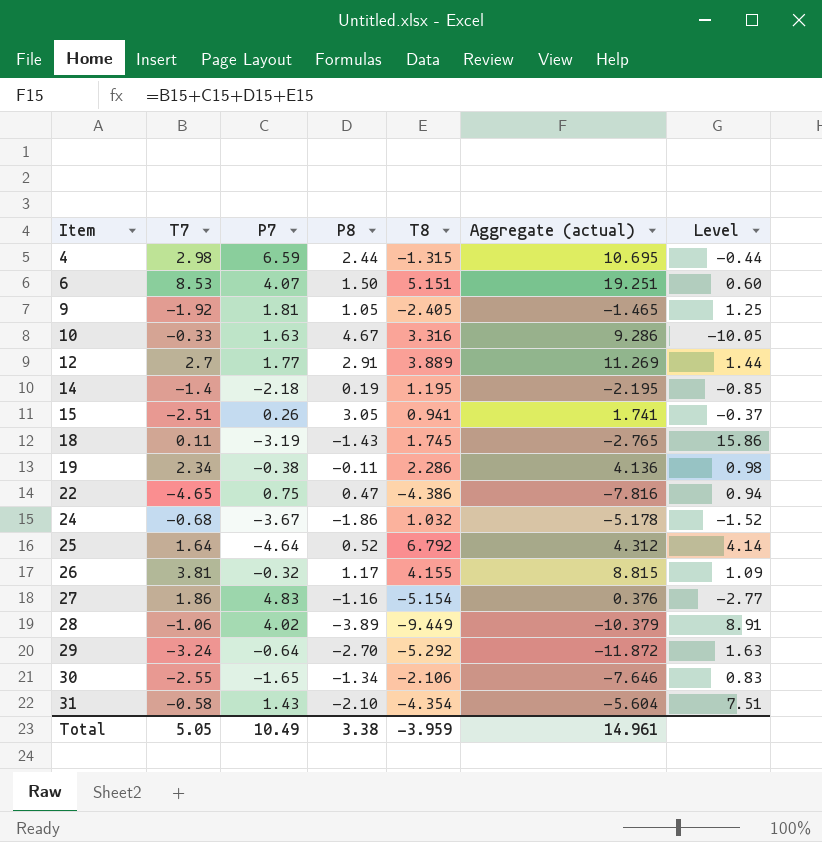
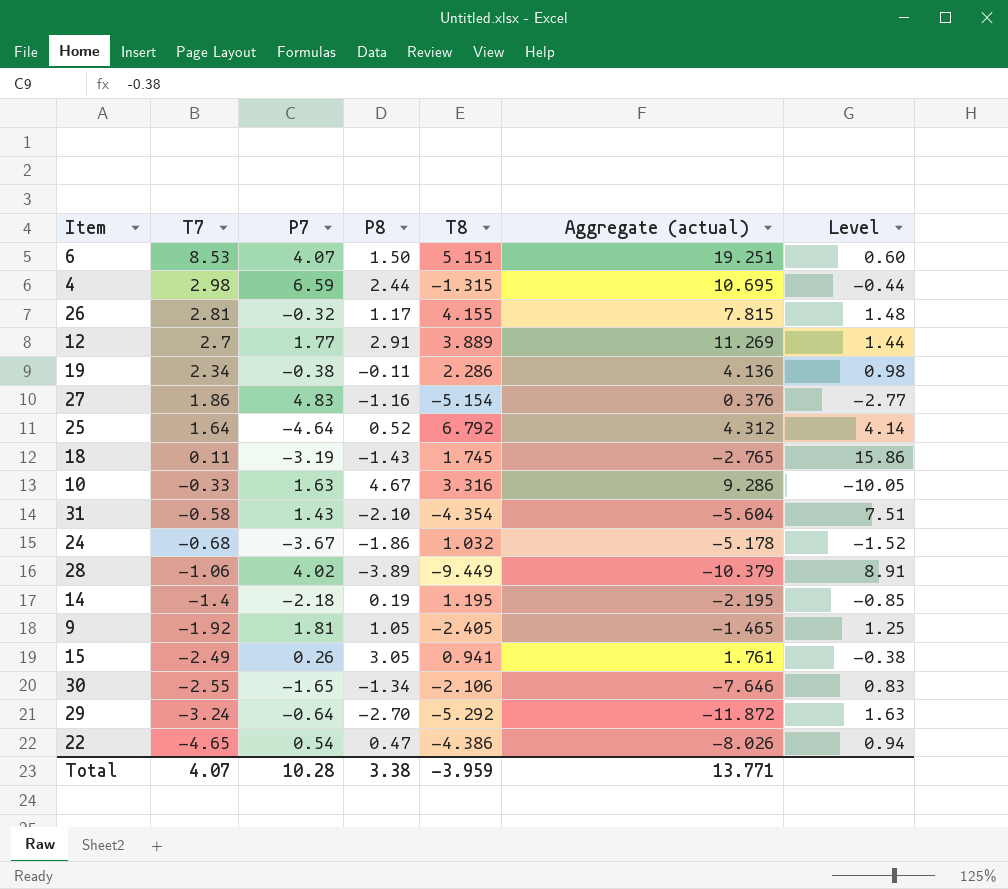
row order: Item ascending -> T7 descending
26 | T7: 3.81 -> 2.81
26 | Aggregate (actual): 8.815 -> 7.815
26 | Level: 1.09 -> 1.48
15 | T7: -2.51 -> -2.49
15 | Aggregate (actual): 1.741 -> 1.761
15 | Level: -0.37 -> -0.38
22 | P7: 0.75 -> 0.54
22 | Aggregate (actual): -7.816 -> -8.026
Total | T7: 5.05 -> 4.07
Total | P7: 10.49 -> 10.28
Total | Aggregate (actual): 14.961 -> 13.771

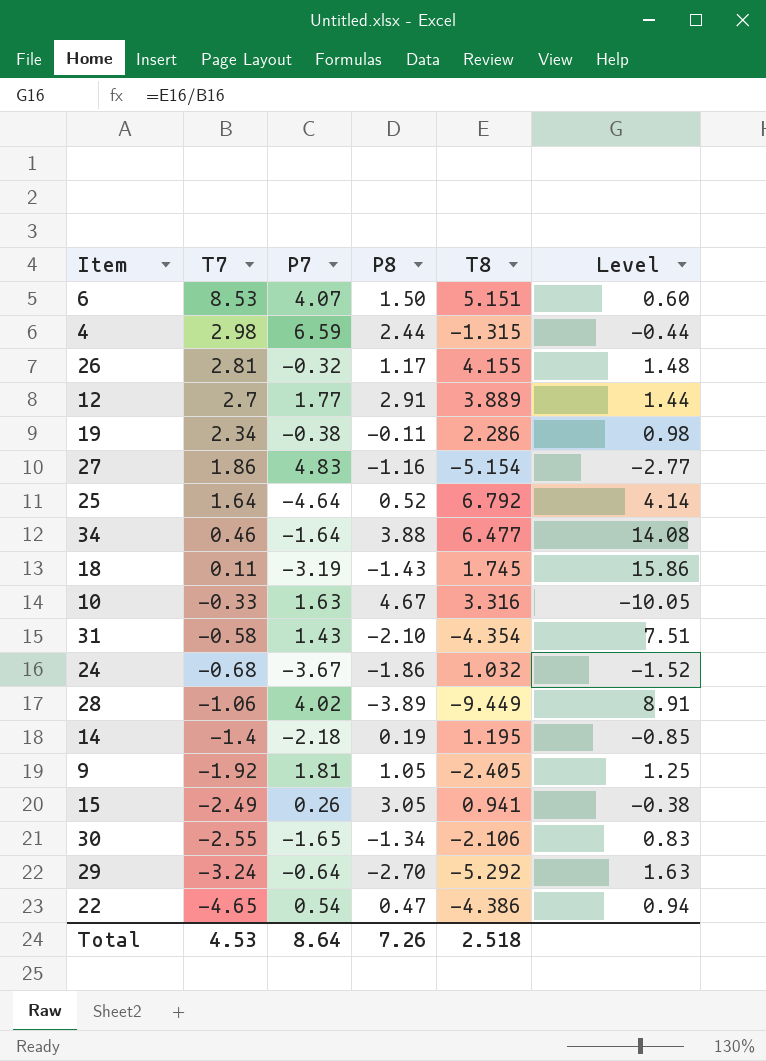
column Aggregate (actual) | formula: [T7] + [P7] + [P8] + [T8] -> none
row 34: none -> 0.46 | -1.64 | 3.88 | 6.477 | 14.08
Total | T7: 4.07 -> 4.53
Total | P7: 10.28 -> 8.64
Total | P8: 3.38 -> 7.26
Total | T8: -3.959 -> 2.518

